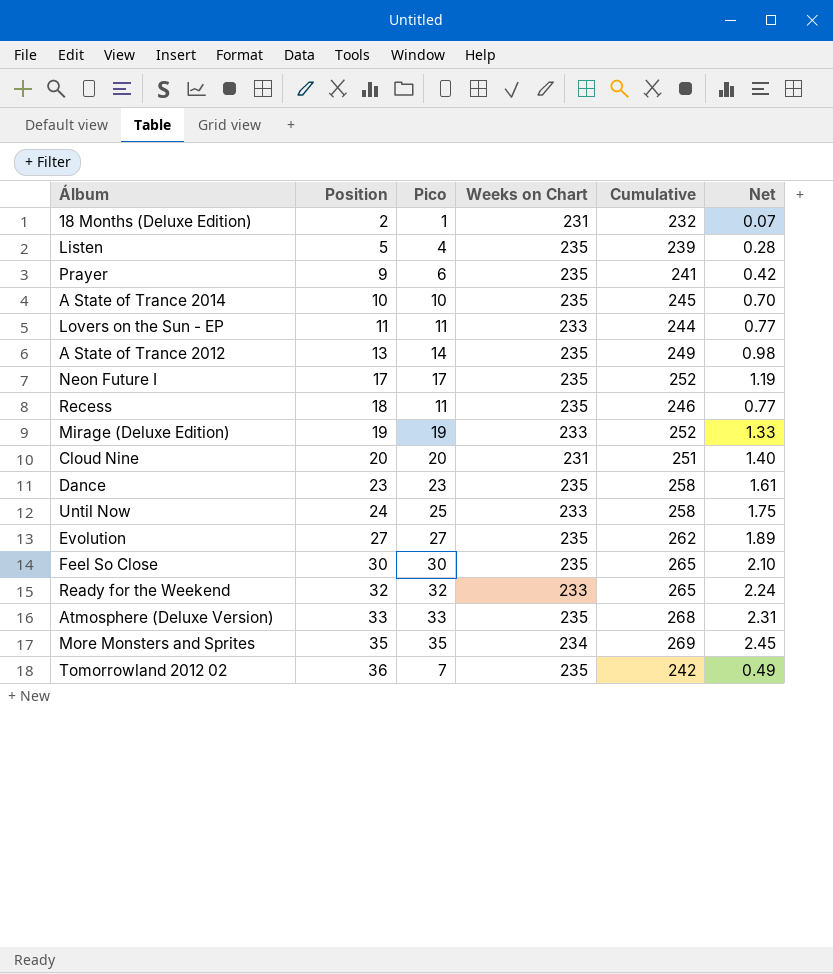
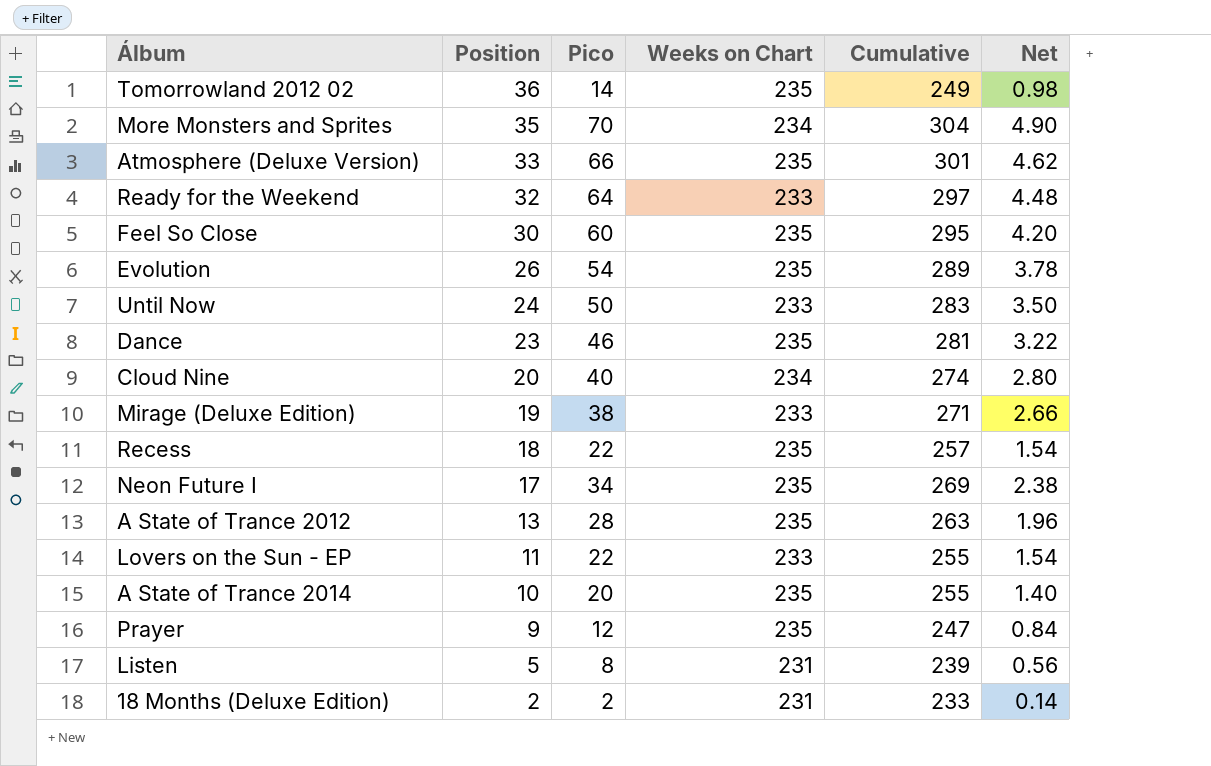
row order: Position ascending -> Position descending
Tomorrowland 2012 02 | Pico: 7 -> 14
Tomorrowland 2012 02 | Cumulative: 242 -> 249
Tomorrowland 2012 02 | Net: 0.49 -> 0.98
More Monsters and Sprites | Pico: 35 -> 70
More Monsters and Sprites | Cumulative: 269 -> 304
More Monsters and Sprites | Net: 2.45 -> 4.90
Atmosphere (Deluxe Version) | Pico: 33 -> 66
Atmosphere (Deluxe Version) | Cumulative: 268 -> 301
Atmosphere (Deluxe Version) | Net: 2.31 -> 4.62
Ready for the Weekend | Pico: 32 -> 64
Ready for the Weekend | Cumulative: 265 -> 297
Ready for the Weekend | Net: 2.24 -> 4.48
Feel So Close | Pico: 30 -> 60
Feel So Close | Cumulative: 265 -> 295
Feel So Close | Net: 2.10 -> 4.20
Evolution | Position: 27 -> 26
Evolution | Pico: 27 -> 54
Evolution | Cumulative: 262 -> 289
Evolution | Net: 1.89 -> 3.78
Until Now | Pico: 25 -> 50
Until Now | Cumulative: 258 -> 283
Until Now | Net: 1.75 -> 3.50
Dance | Pico: 23 -> 46
Dance | Cumulative: 258 -> 281
Dance | Net: 1.61 -> 3.22
Cloud Nine | Pico: 20 -> 40
Cloud Nine | Weeks on Chart: 231 -> 234
Cloud Nine | Cumulative: 251 -> 274
Cloud Nine | Net: 1.40 -> 2.80
Mirage (Deluxe Edition) | Pico: 19 -> 38
Mirage (Deluxe Edition) | Cumulative: 252 -> 271
Mirage (Deluxe Edition) | Net: 1.33 -> 2.66
Recess | Pico: 11 -> 22
Recess | Cumulative: 246 -> 257
Recess | Net: 0.77 -> 1.54
Neon Future I | Pico: 17 -> 34
Neon Future I | Cumulative: 252 -> 269
Neon Future I | Net: 1.19 -> 2.38
A State of Trance 2012 | Pico: 14 -> 28
A State of Trance 2012 | Cumulative: 249 -> 263
A State of Trance 2012 | Net: 0.98 -> 1.96
Lovers on the Sun - EP | Pico: 11 -> 22
Lovers on the Sun - EP | Cumulative: 244 -> 255
Lovers on the Sun - EP | Net: 0.77 -> 1.54
A State of Trance 2014 | Pico: 10 -> 20
A State of Trance 2014 | Cumulative: 245 -> 255
A State of Trance 2014 | Net: 0.70 -> 1.40
Prayer | Pico: 6 -> 12
Prayer | Cumulative: 241 -> 247
Prayer | Net: 0.42 -> 0.84
Listen | Pico: 4 -> 8
Listen | Weeks on Chart: 235 -> 231
Listen | Net: 0.28 -> 0.56
18 Months (Deluxe Edition) | Pico: 1 -> 2
18 Months (Deluxe Edition) | Cumulative: 232 -> 233
18 Months (Deluxe Edition) | Net: 0.07 -> 0.14

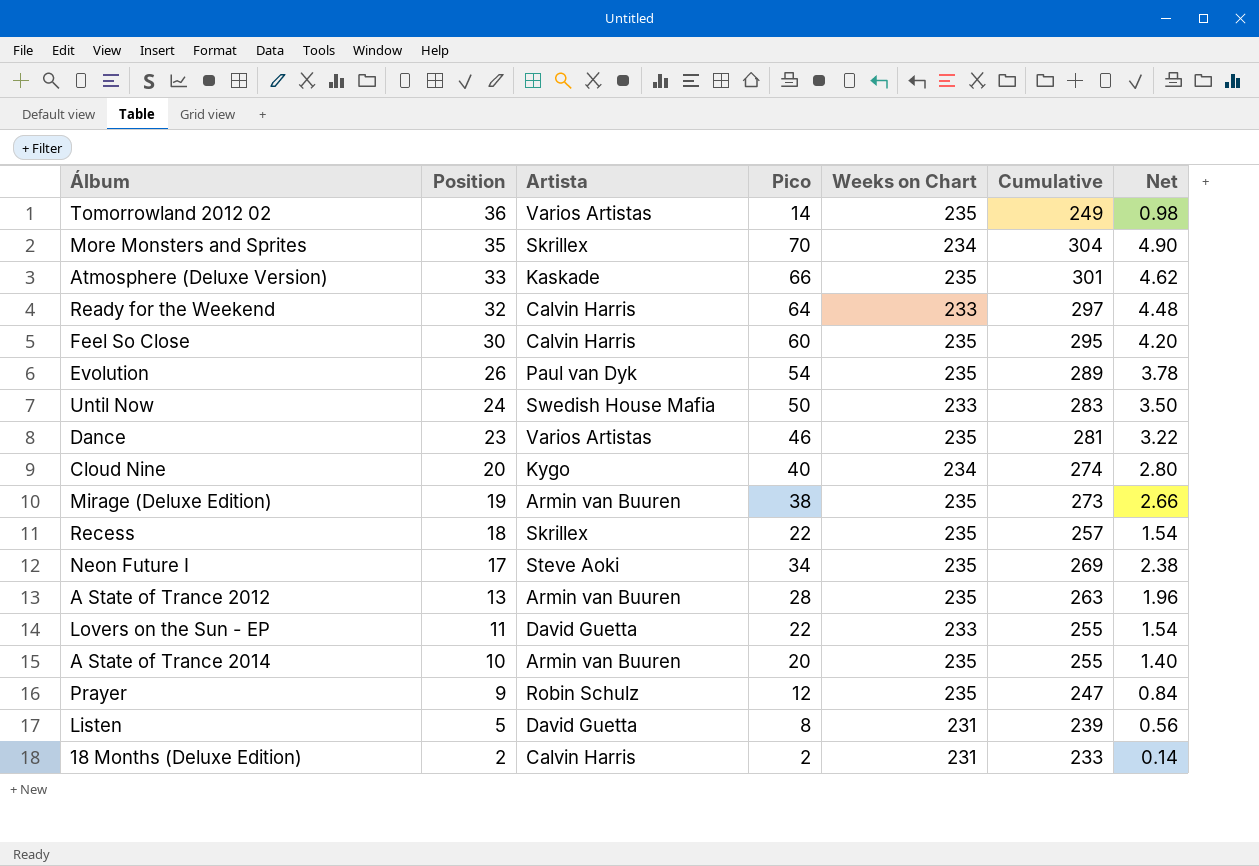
column Artista | position: none -> 3
Mirage (Deluxe Edition) | Weeks on Chart: 233 -> 235
Mirage (Deluxe Edition) | Cumulative: 271 -> 273

